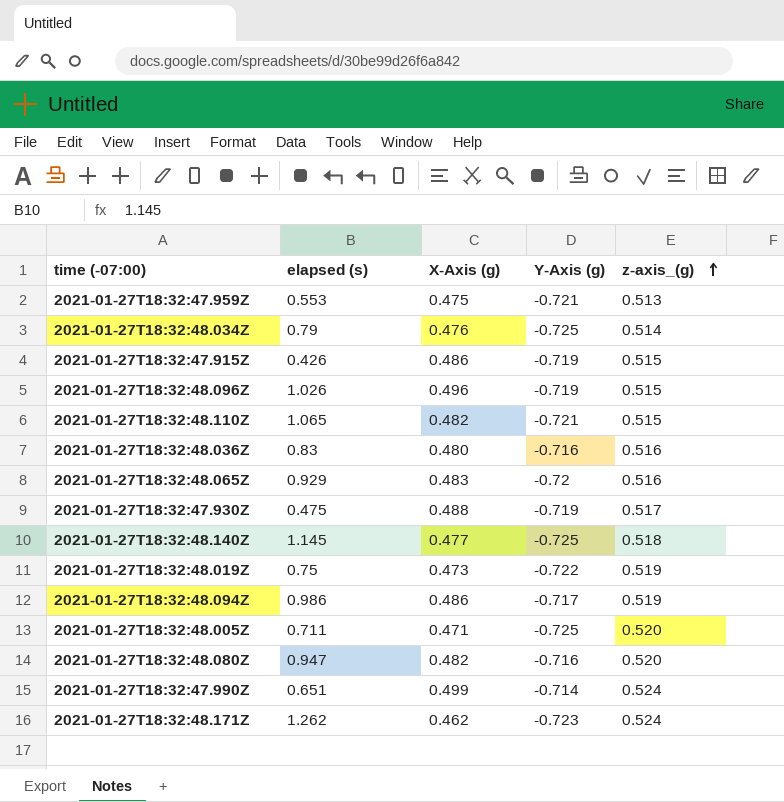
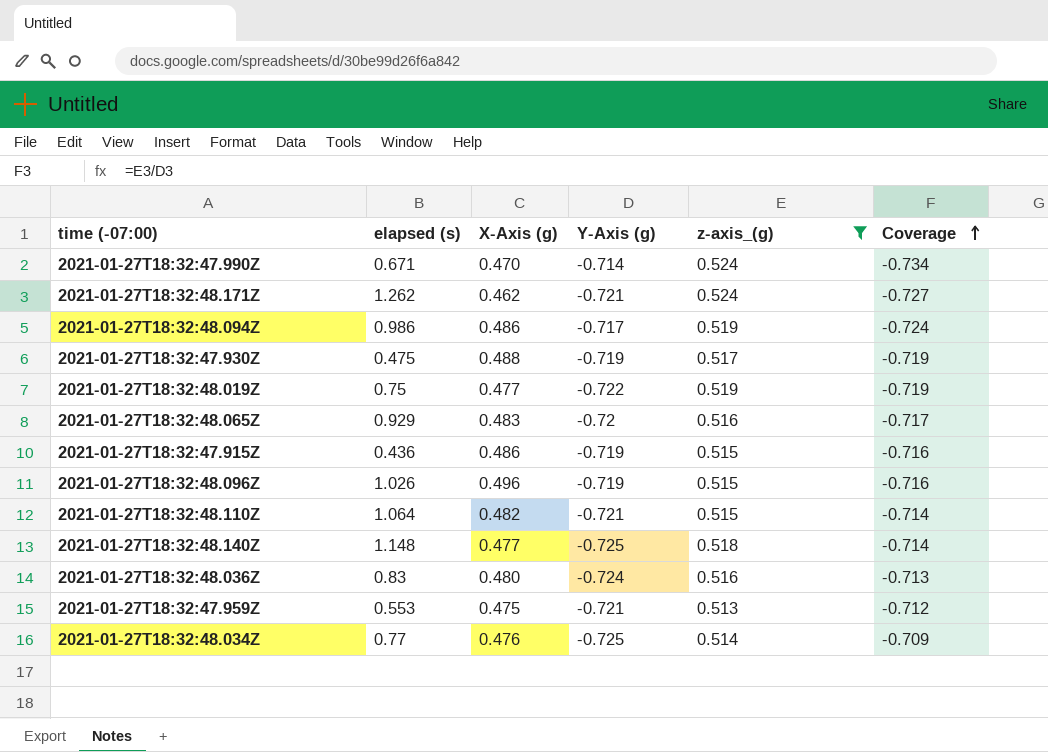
filter: none -> z-axis_(g) != 0.520
row order: z-axis_(g) ascending -> Coverage ascending
column Coverage | formula: none -> [z-axis_(g)] / [Y-Axis (g)]
2021-01-27T18:32:47.990Z | elapsed (s): 0.651 -> 0.671
2021-01-27T18:32:47.990Z | X-Axis (g): 0.499 -> 0.470
2021-01-27T18:32:48.171Z | Y-Axis (g): -0.723 -> -0.721
2021-01-27T18:32:48.019Z | X-Axis (g): 0.473 -> 0.477
2021-01-27T18:32:47.915Z | elapsed (s): 0.426 -> 0.436
2021-01-27T18:32:48.110Z | elapsed (s): 1.065 -> 1.064
2021-01-27T18:32:48.140Z | elapsed (s): 1.145 -> 1.148
2021-01-27T18:32:48.036Z | Y-Axis (g): -0.716 -> -0.724
2021-01-27T18:32:48.034Z | elapsed (s): 0.79 -> 0.77

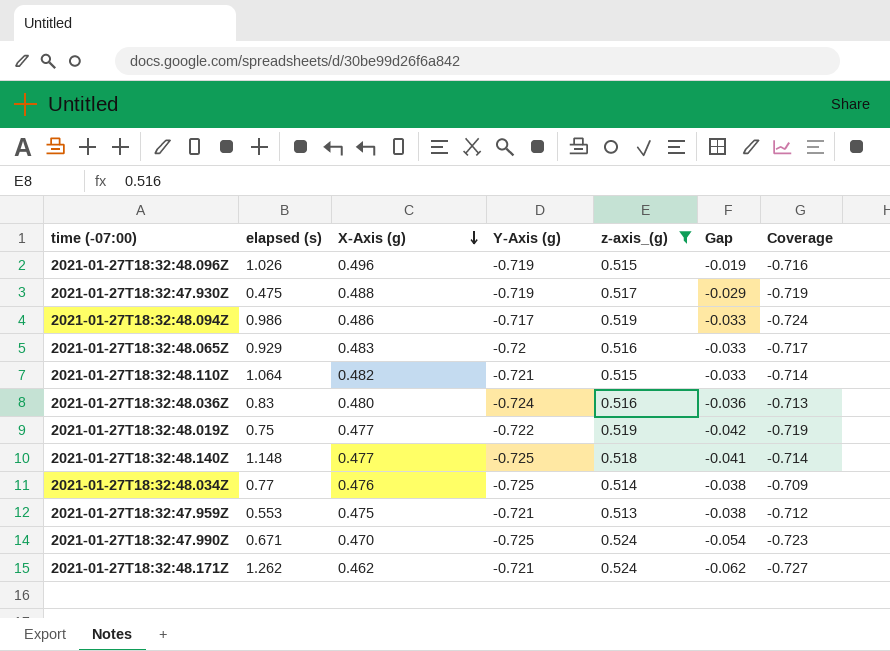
row order: Coverage ascending -> X-Axis (g) descending
column Gap | formula: none -> [X-Axis (g)] - [z-axis_(g)]
row 2021-01-27T18:32:47.915Z: 0.436 | 0.486 | -0.719 | 0.515 | -0.716 -> none
2021-01-27T18:32:47.990Z | Y-Axis (g): -0.714 -> -0.725
2021-01-27T18:32:47.990Z | Coverage: -0.734 -> -0.723

